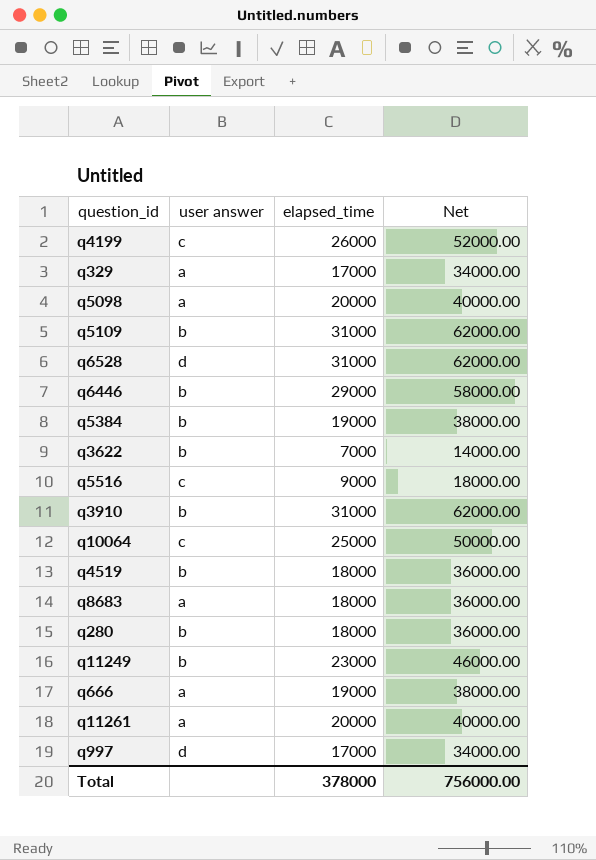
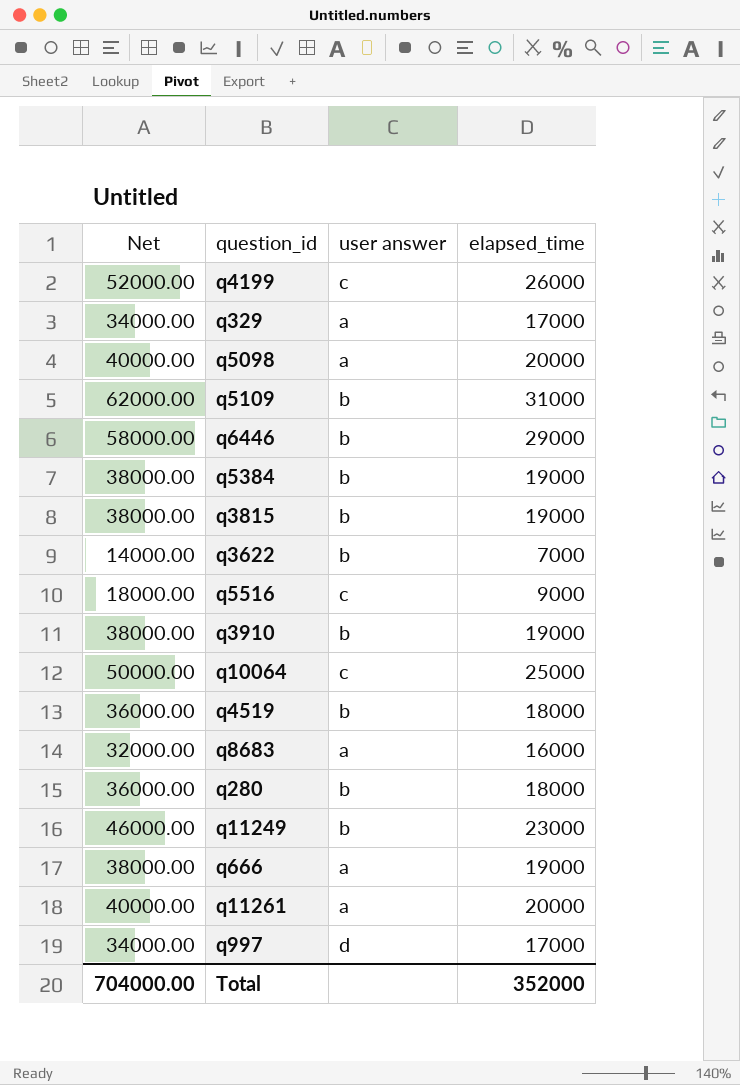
column Net | position: 4 -> 1
row q6528: d | 31000 | 62000.00 -> none
row q3815: none -> 38000.00 | b | 19000
q3910 | Net: 62000.00 -> 38000.00
q3910 | elapsed_time: 31000 -> 19000
q8683 | Net: 36000.00 -> 32000.00
q8683 | elapsed_time: 18000 -> 16000
Total | Net: 756000.00 -> 704000.00
Total | elapsed_time: 378000 -> 352000

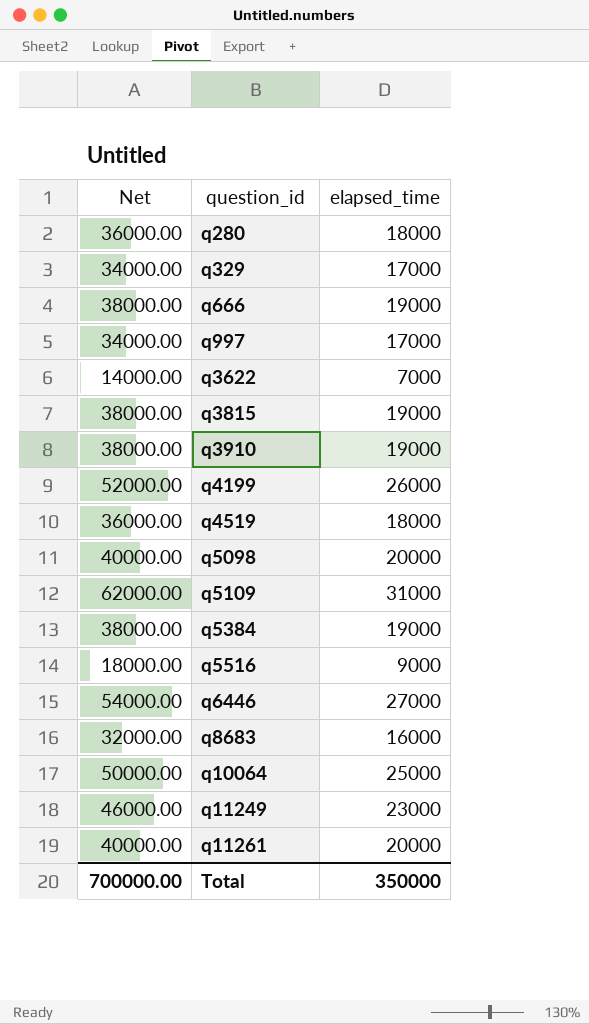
row order: none -> question_id ascending
column user answer | position: 3 -> none
q6446 | Net: 58000.00 -> 54000.00
q6446 | elapsed_time: 29000 -> 27000
Total | Net: 704000.00 -> 700000.00
Total | elapsed_time: 352000 -> 350000

